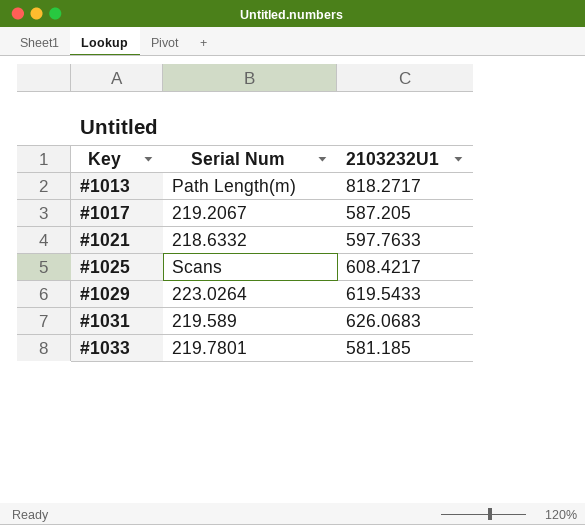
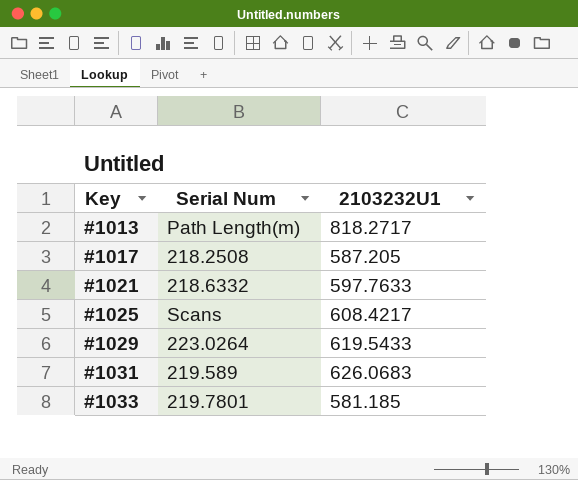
#1017 | Serial Num: 219.2067 -> 218.2508

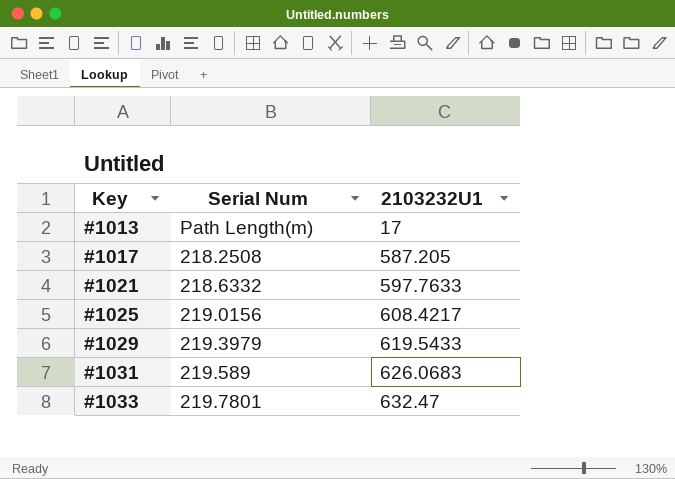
#1013 | 2103232U1: 818.2717 -> 17
#1025 | Serial Num: Scans -> 219.0156
#1029 | Serial Num: 223.0264 -> 219.3979
#1033 | 2103232U1: 581.185 -> 632.47

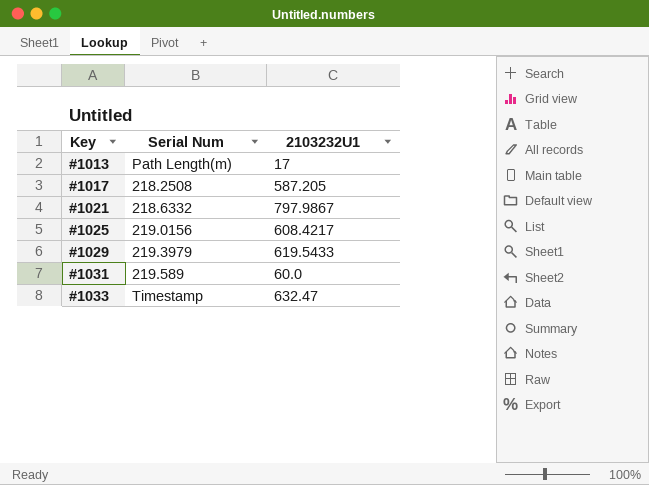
#1021 | 2103232U1: 597.7633 -> 797.9867
#1031 | 2103232U1: 626.0683 -> 60.0
#1033 | Serial Num: 219.7801 -> Timestamp

